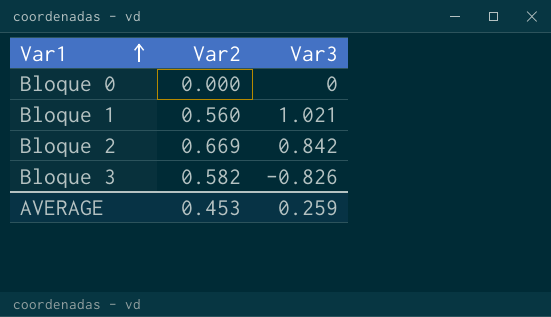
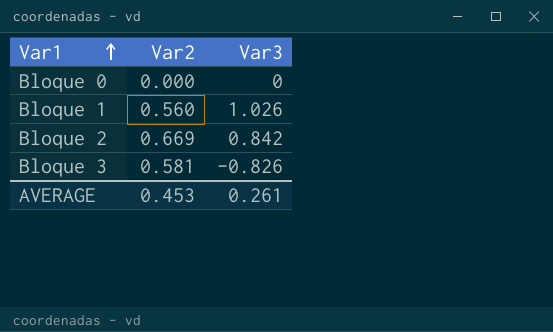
Bloque 1 | Var3: 1.021 -> 1.026
Bloque 3 | Var2: 0.582 -> 0.581
AVERAGE | Var3: 0.259 -> 0.261

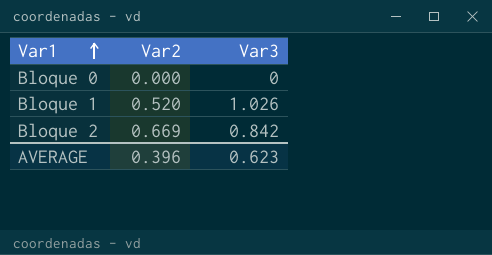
row Bloque 3: 0.581 | -0.826 -> none
Bloque 1 | Var2: 0.560 -> 0.520
AVERAGE | Var2: 0.453 -> 0.396
AVERAGE | Var3: 0.261 -> 0.623

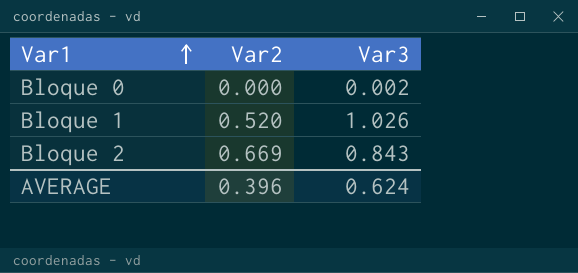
Bloque 0 | Var3: 0 -> 0.002
Bloque 2 | Var3: 0.842 -> 0.843
AVERAGE | Var3: 0.623 -> 0.624

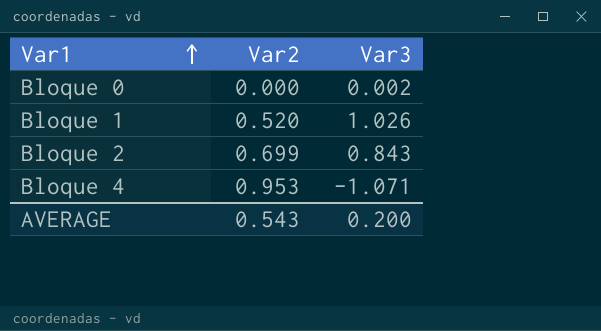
Bloque 2 | Var2: 0.669 -> 0.699
row Bloque 4: none -> 0.953 | -1.071
AVERAGE | Var2: 0.396 -> 0.543
AVERAGE | Var3: 0.624 -> 0.200

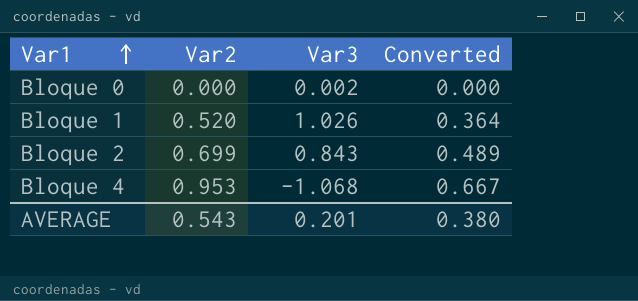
column Converted | formula: none -> [Var2] * 0.7
Bloque 4 | Var3: -1.071 -> -1.068
AVERAGE | Var3: 0.200 -> 0.201

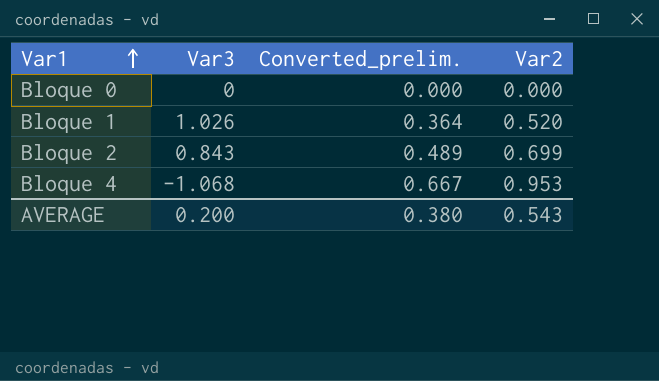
column name: Converted -> Converted_prelim.
column Var2 | position: 2 -> 4
Bloque 0 | Var3: 0.002 -> 0
AVERAGE | Var3: 0.201 -> 0.200

